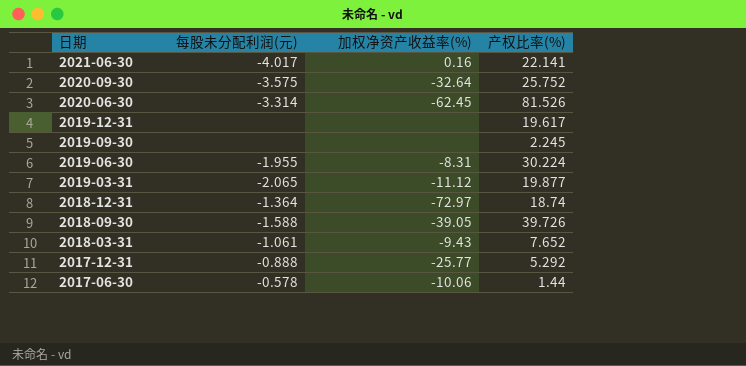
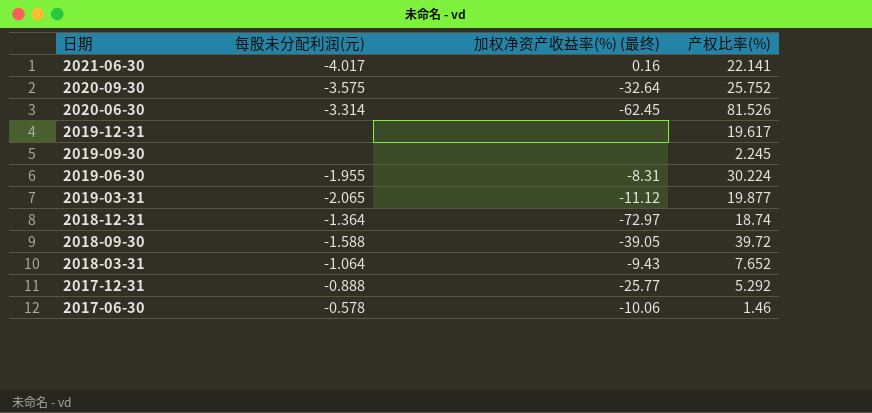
column name: 加权净资产收益率(%) -> 加权净资产收益率(%) (最终)
2018-09-30 | 产权比率(%): 39.726 -> 39.72
2018-03-31 | 每股未分配利润(元): -1.061 -> -1.064
2017-06-30 | 产权比率(%): 1.44 -> 1.46

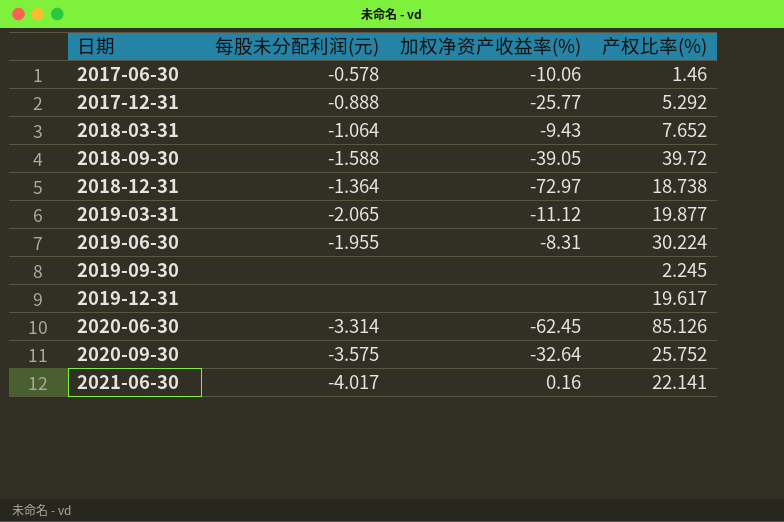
row order: 日期 descending -> 日期 ascending
column name: 加权净资产收益率(%) (最终) -> 加权净资产收益率(%)
2018-12-31 | 产权比率(%): 18.74 -> 18.738
2020-06-30 | 产权比率(%): 81.526 -> 85.126

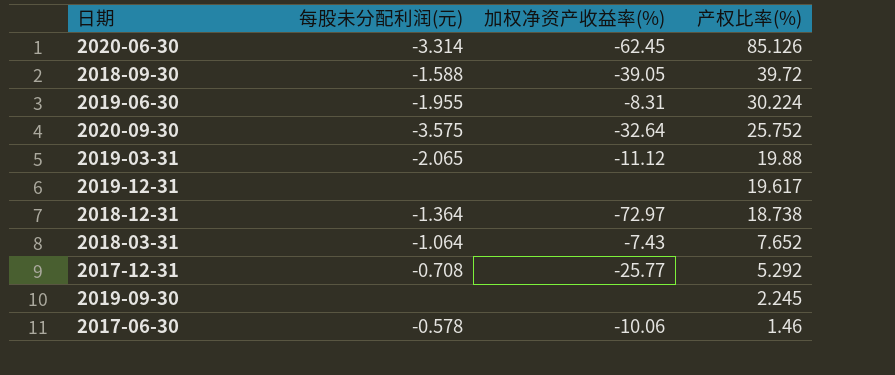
row order: 日期 ascending -> 产权比率(%) descending
row 2021-06-30: -4.017 | 0.16 | 22.141 -> none
2019-03-31 | 产权比率(%): 19.877 -> 19.88
2018-03-31 | 加权净资产收益率(%): -9.43 -> -7.43
2017-12-31 | 每股未分配利润(元): -0.888 -> -0.708

